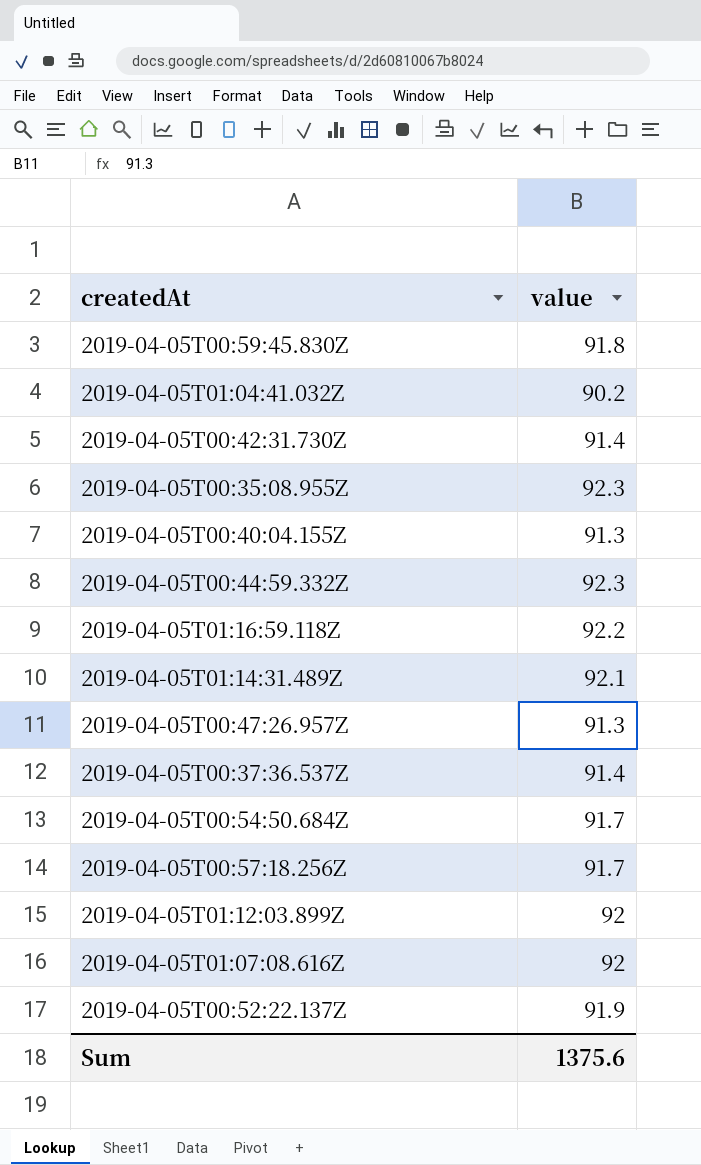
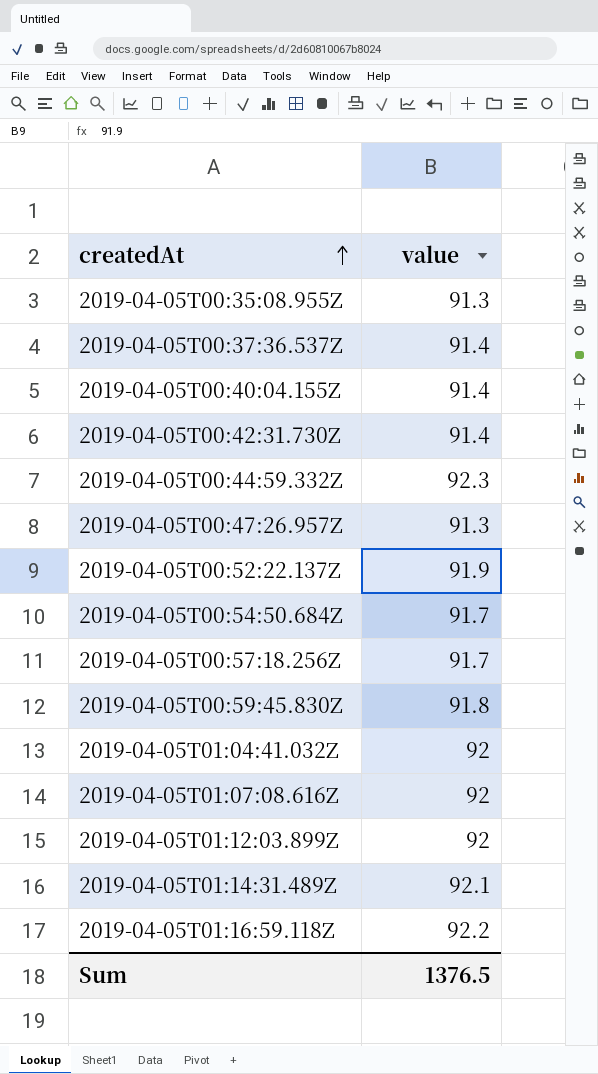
row order: none -> createdAt ascending
2019-04-05T00:35:08.955Z | value: 92.3 -> 91.3
2019-04-05T00:40:04.155Z | value: 91.3 -> 91.4
2019-04-05T01:04:41.032Z | value: 90.2 -> 92
Sum | value: 1375.6 -> 1376.5

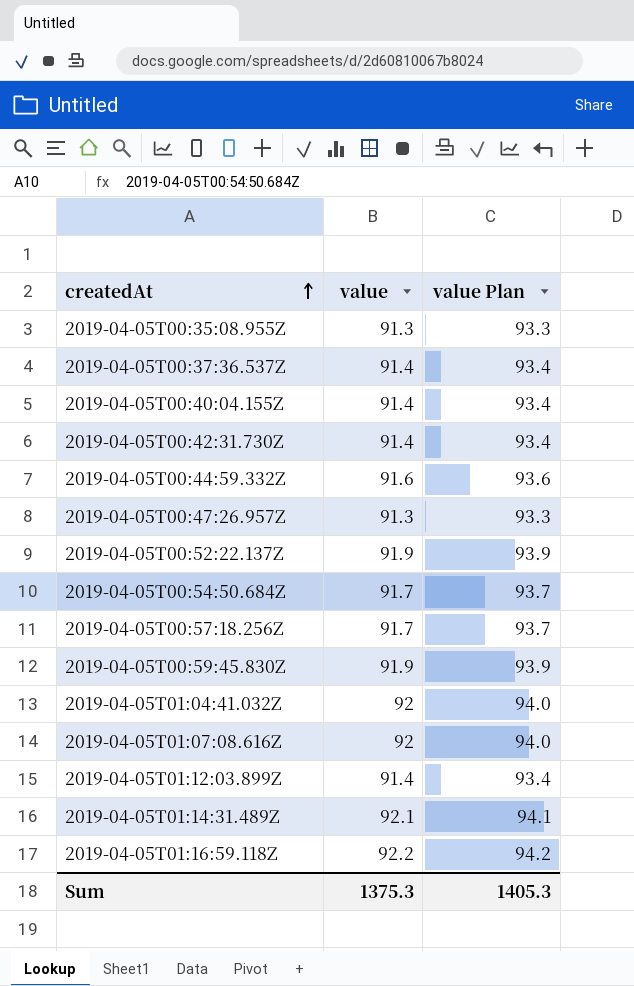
column value Plan | formula: none -> [value] + 2
2019-04-05T00:44:59.332Z | value: 92.3 -> 91.6
2019-04-05T00:59:45.830Z | value: 91.8 -> 91.9
2019-04-05T01:12:03.899Z | value: 92 -> 91.4
Sum | value: 1376.5 -> 1375.3

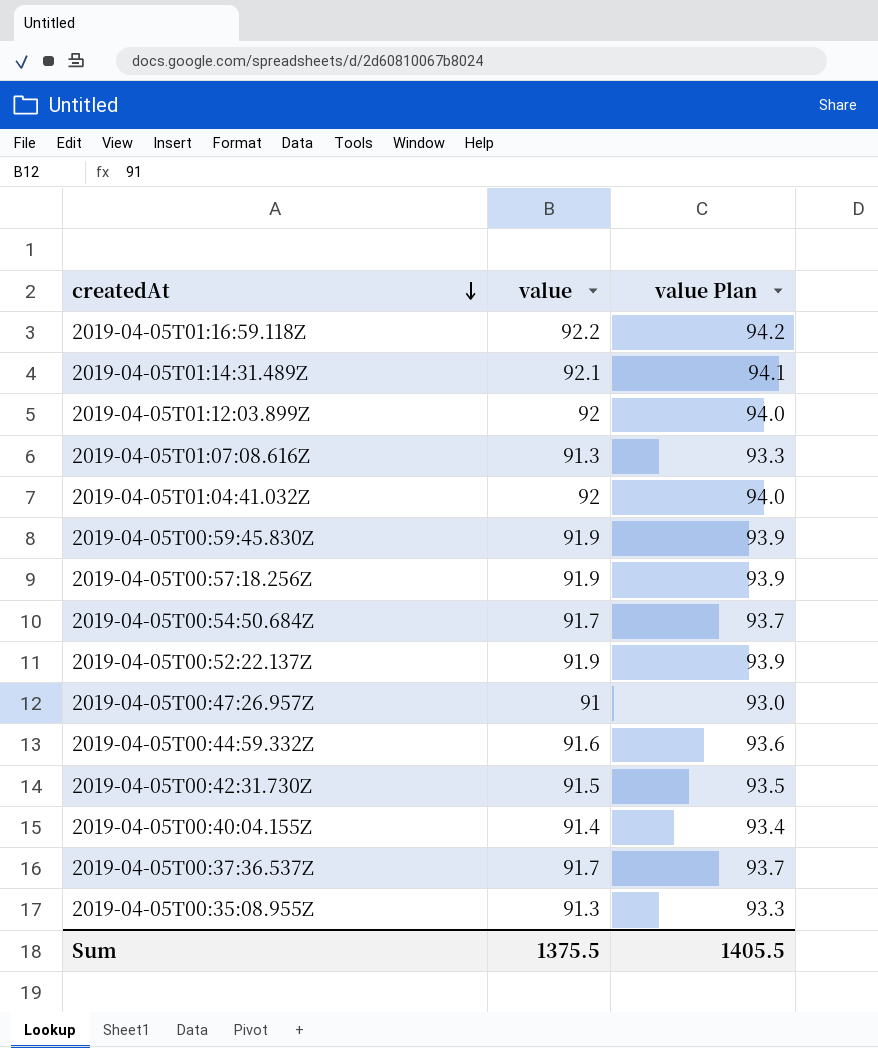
row order: createdAt ascending -> createdAt descending
2019-04-05T01:12:03.899Z | value: 91.4 -> 92
2019-04-05T01:12:03.899Z | value Plan: 93.4 -> 94.0
2019-04-05T01:07:08.616Z | value: 92 -> 91.3
2019-04-05T01:07:08.616Z | value Plan: 94.0 -> 93.3
2019-04-05T00:57:18.256Z | value: 91.7 -> 91.9
2019-04-05T00:57:18.256Z | value Plan: 93.7 -> 93.9
2019-04-05T00:47:26.957Z | value: 91.3 -> 91
2019-04-05T00:47:26.957Z | value Plan: 93.3 -> 93.0
2019-04-05T00:42:31.730Z | value: 91.4 -> 91.5
2019-04-05T00:42:31.730Z | value Plan: 93.4 -> 93.5
2019-04-05T00:37:36.537Z | value: 91.4 -> 91.7
2019-04-05T00:37:36.537Z | value Plan: 93.4 -> 93.7
Sum | value: 1375.3 -> 1375.5
Sum | value Plan: 1405.3 -> 1405.5

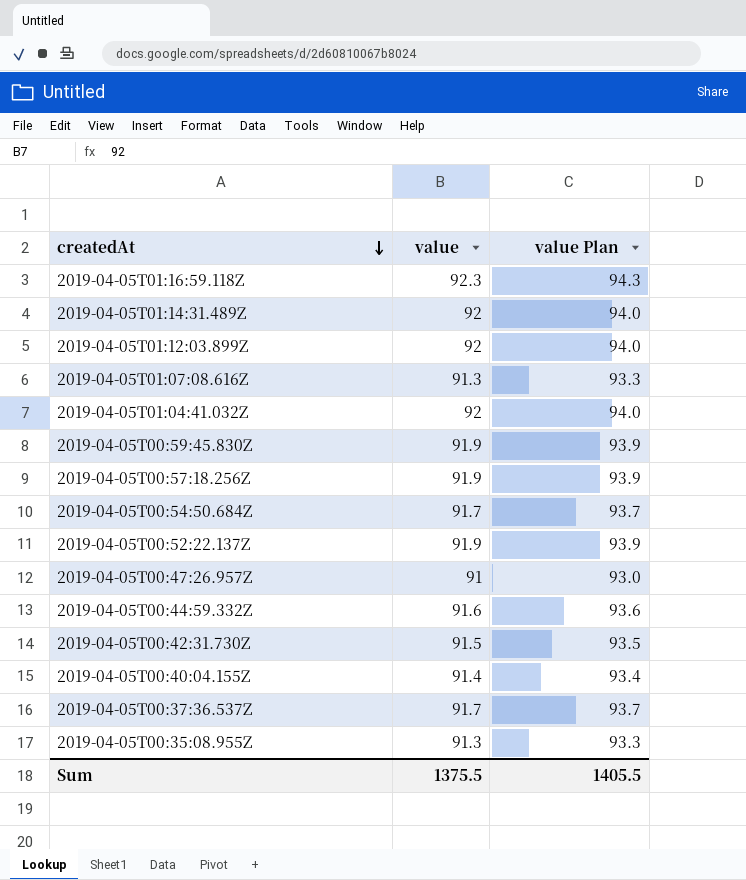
2019-04-05T01:16:59.118Z | value: 92.2 -> 92.3
2019-04-05T01:16:59.118Z | value Plan: 94.2 -> 94.3
2019-04-05T01:14:31.489Z | value: 92.1 -> 92
2019-04-05T01:14:31.489Z | value Plan: 94.1 -> 94.0

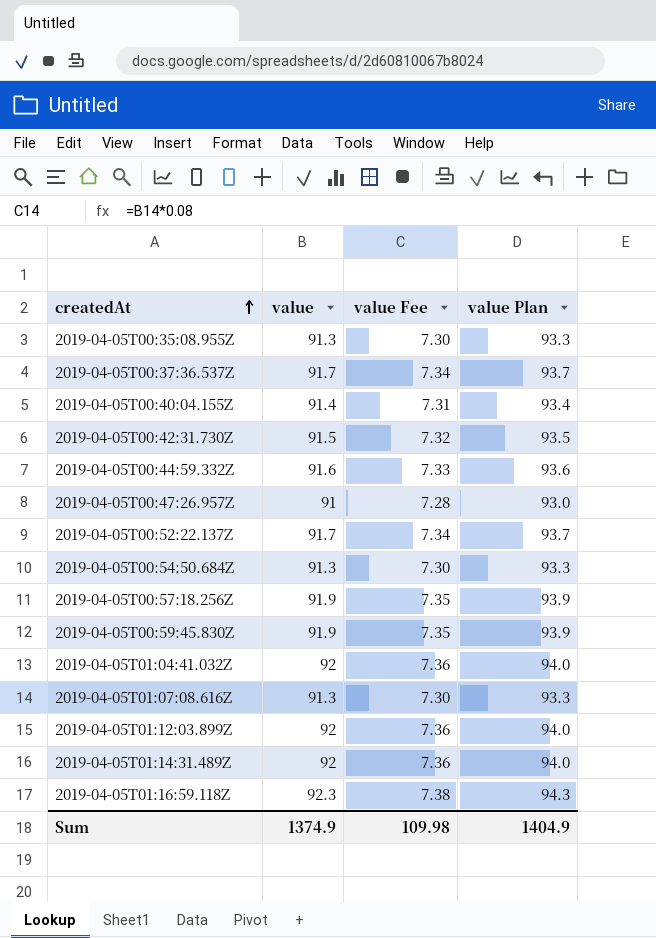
row order: createdAt descending -> createdAt ascending
column value Fee | formula: none -> [value] * 0.08
2019-04-05T00:52:22.137Z | value: 91.9 -> 91.7
2019-04-05T00:52:22.137Z | value Plan: 93.9 -> 93.7
2019-04-05T00:54:50.684Z | value: 91.7 -> 91.3
2019-04-05T00:54:50.684Z | value Plan: 93.7 -> 93.3
Sum | value: 1375.5 -> 1374.9
Sum | value Plan: 1405.5 -> 1404.9

